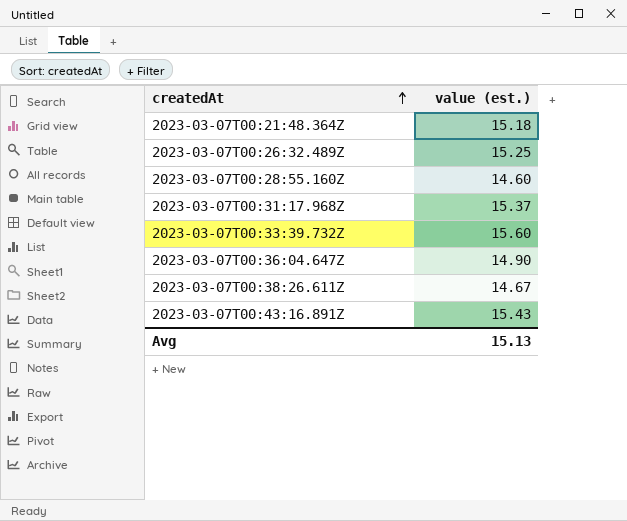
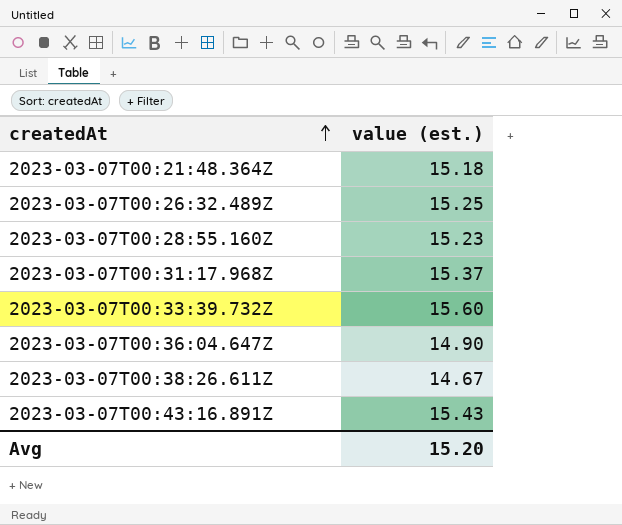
2023-03-07T00:28:55.160Z | value (est.): 14.60 -> 15.23
Avg | value (est.): 15.13 -> 15.20

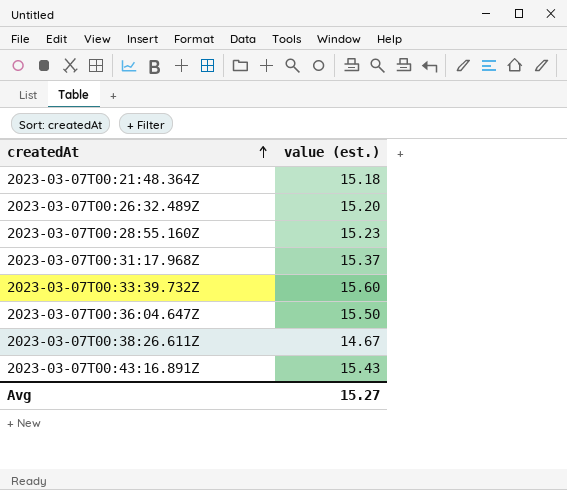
2023-03-07T00:26:32.489Z | value (est.): 15.25 -> 15.20
2023-03-07T00:36:04.647Z | value (est.): 14.90 -> 15.50
Avg | value (est.): 15.20 -> 15.27

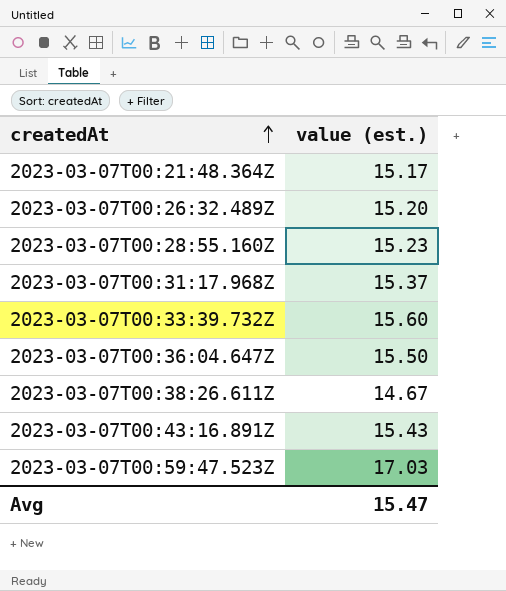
2023-03-07T00:21:48.364Z | value (est.): 15.18 -> 15.17
row 2023-03-07T00:59:47.523Z: none -> 17.03
Avg | value (est.): 15.27 -> 15.47

